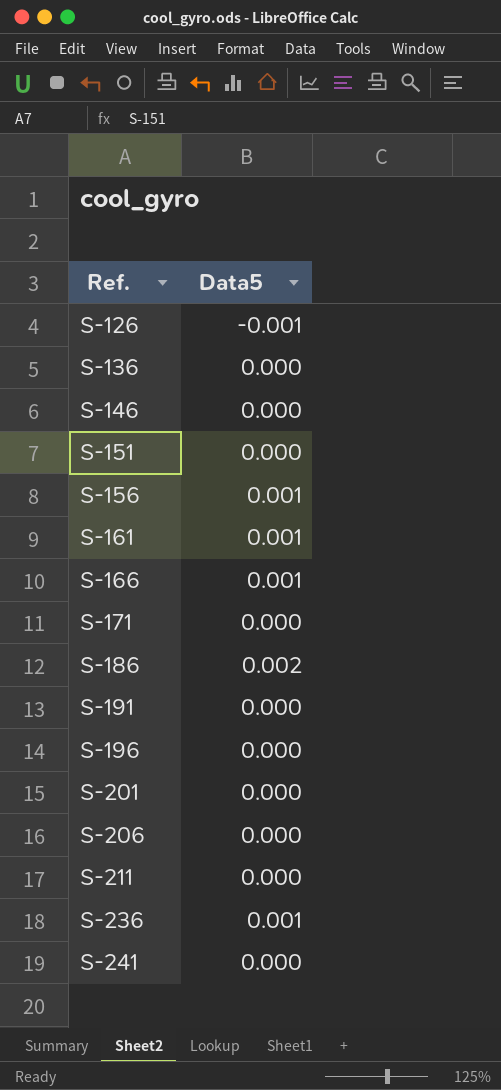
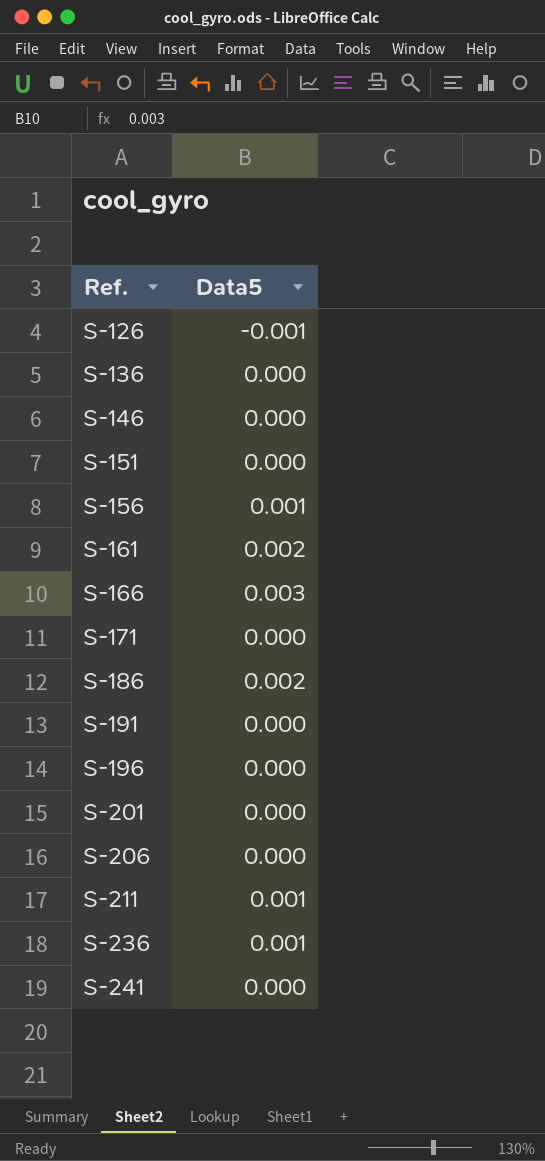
S-161 | Data5: 0.001 -> 0.002
S-166 | Data5: 0.001 -> 0.003
S-211 | Data5: 0.000 -> 0.001

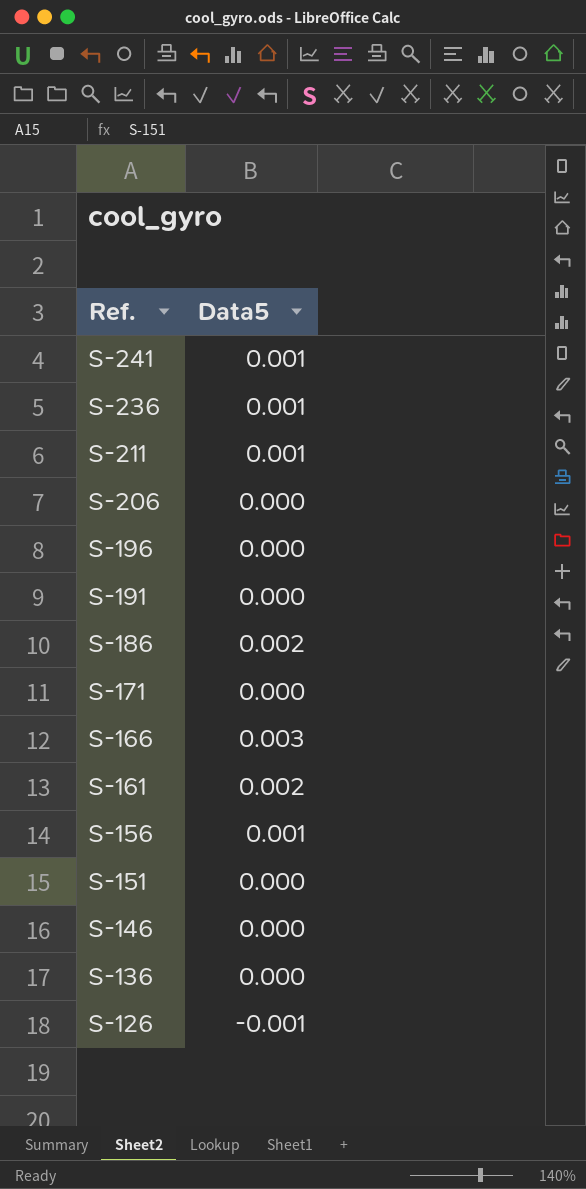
row order: Ref. ascending -> Ref. descending
row S-201: 0.000 -> none
S-241 | Data5: 0.000 -> 0.001

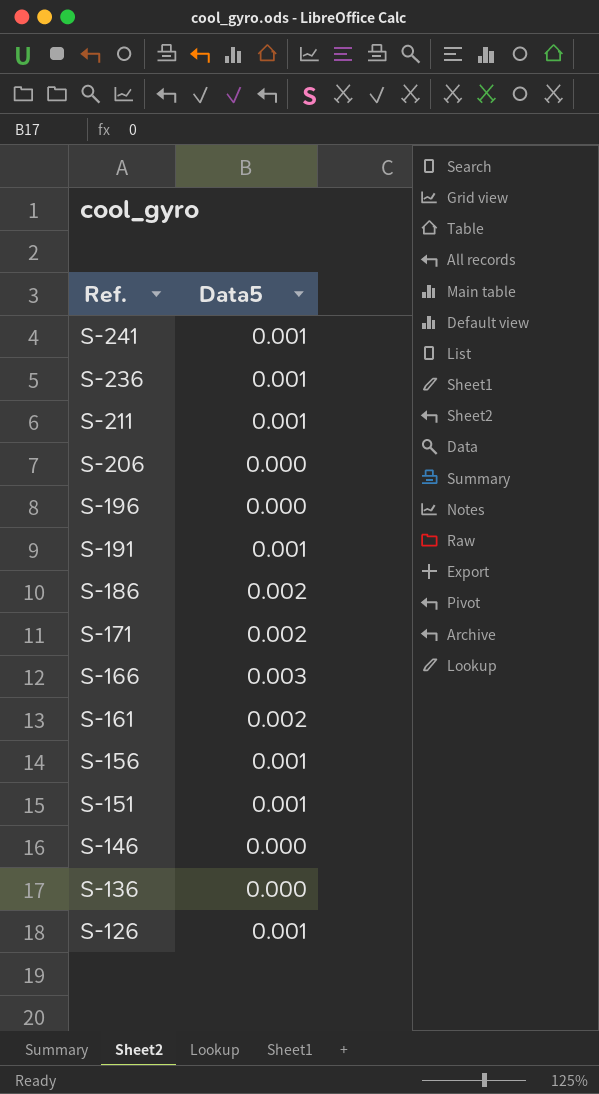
S-191 | Data5: 0.000 -> 0.001
S-171 | Data5: 0.000 -> 0.002
S-151 | Data5: 0.000 -> 0.001
S-126 | Data5: -0.001 -> 0.001

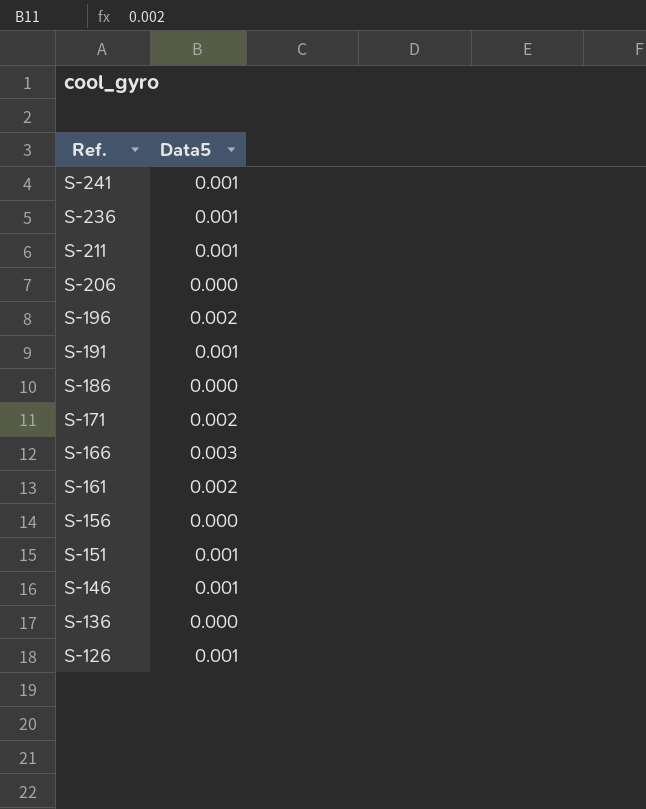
S-196 | Data5: 0.000 -> 0.002
S-186 | Data5: 0.002 -> 0.000
S-156 | Data5: 0.001 -> 0.000
S-146 | Data5: 0.000 -> 0.001

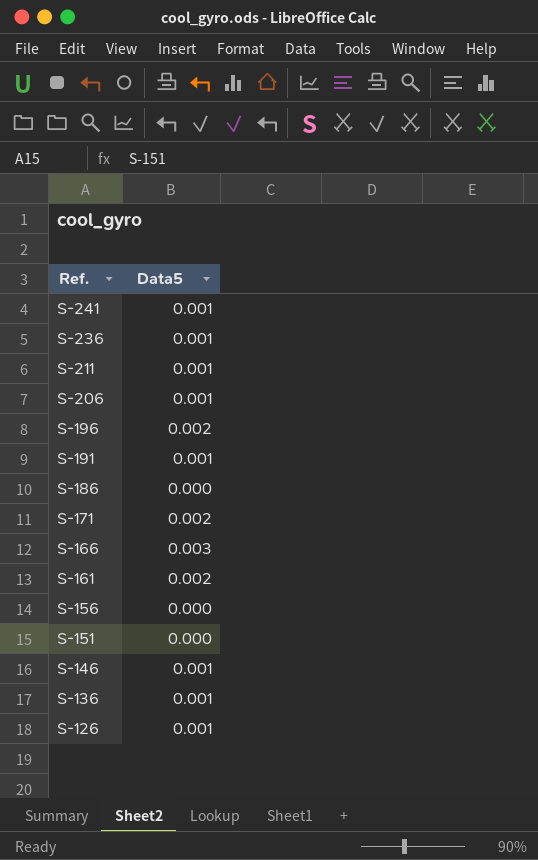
S-206 | Data5: 0.000 -> 0.001
S-151 | Data5: 0.001 -> 0.000
S-136 | Data5: 0.000 -> 0.001

